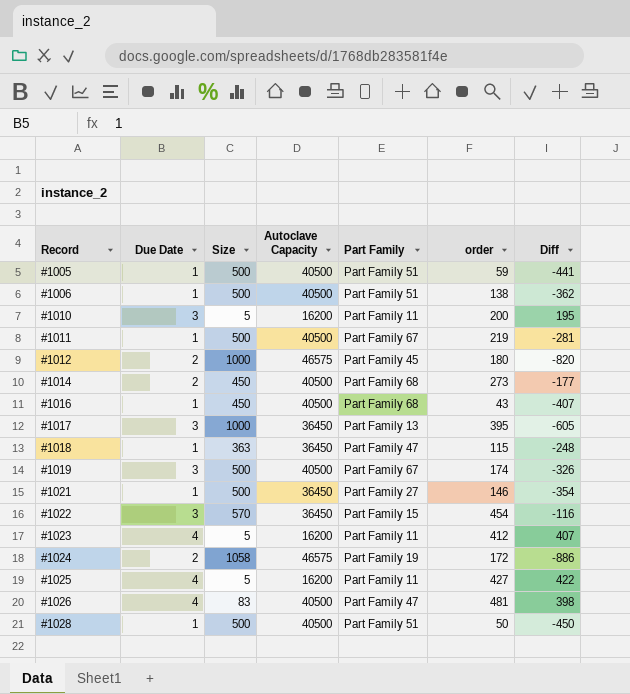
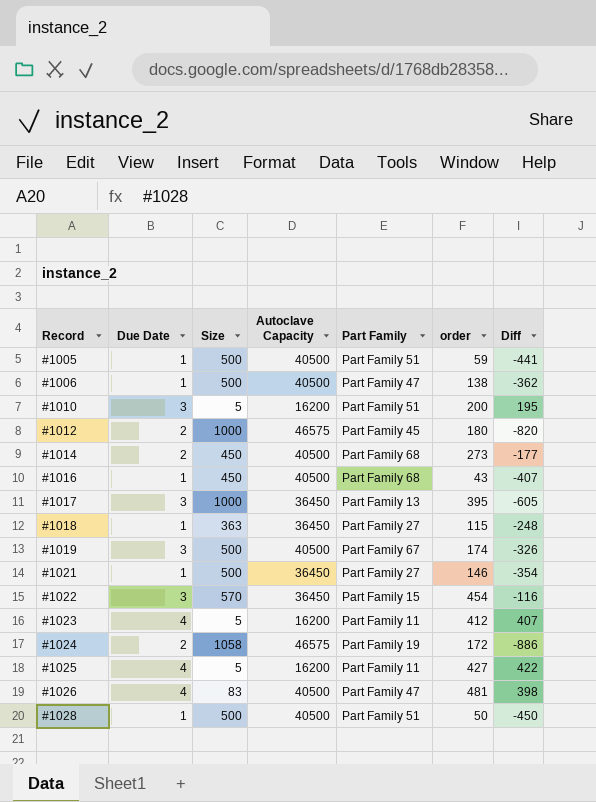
row #1011: 1 | 500 | 40500 | Part Family 67 | 219 | -281 -> none
#1006 | Part Family: Part Family 51 -> Part Family 47
#1010 | Part Family: Part Family 11 -> Part Family 51
#1018 | Part Family: Part Family 47 -> Part Family 27

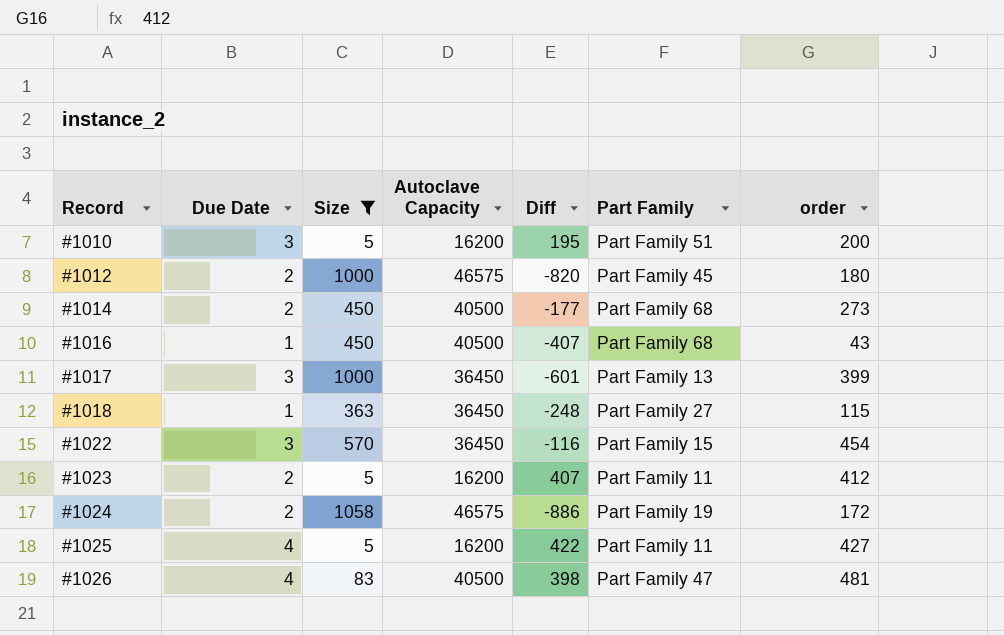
filter: none -> Size != 500
column Diff | position: 7 -> 5
#1017 | Diff: -605 -> -601
#1017 | order: 395 -> 399
#1023 | Due Date: 4 -> 2

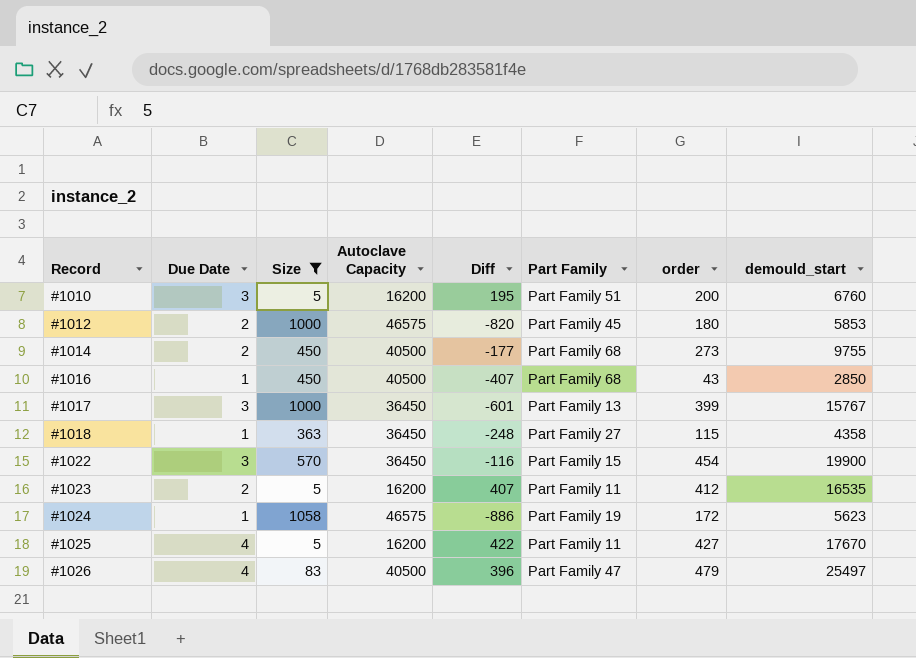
column demould_start | position: none -> 8
#1024 | Due Date: 2 -> 1
#1026 | Diff: 398 -> 396
#1026 | order: 481 -> 479

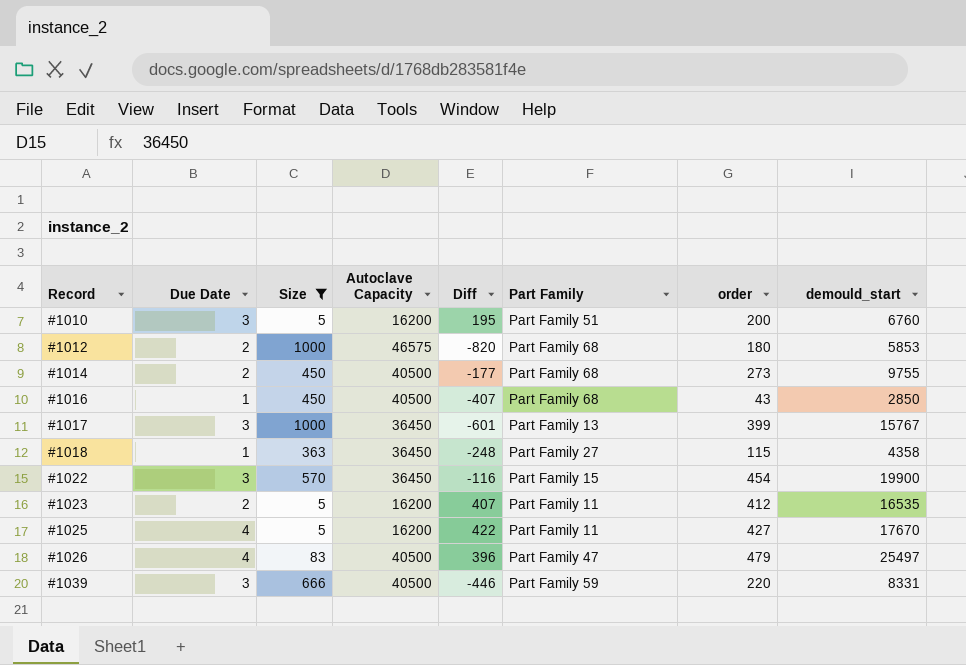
row #1024: 1 | 1058 | 46575 | -886 | Part Family 19 | 172 | 5623 -> none
#1012 | Part Family: Part Family 45 -> Part Family 68
row #1039: none -> 3 | 666 | 40500 | -446 | Part Family 59 | 220 | 8331

